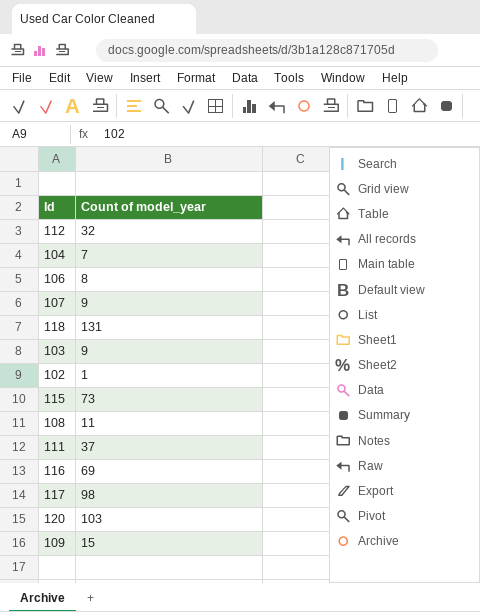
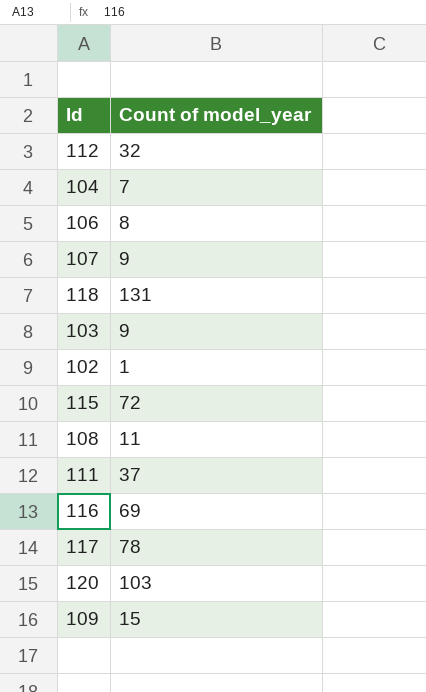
115 | Count of model_year: 73 -> 72
117 | Count of model_year: 98 -> 78

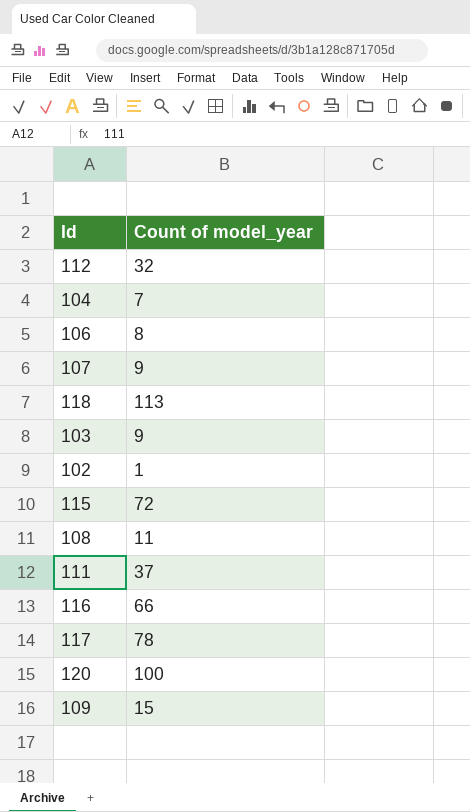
118 | Count of model_year: 131 -> 113
116 | Count of model_year: 69 -> 66
120 | Count of model_year: 103 -> 100

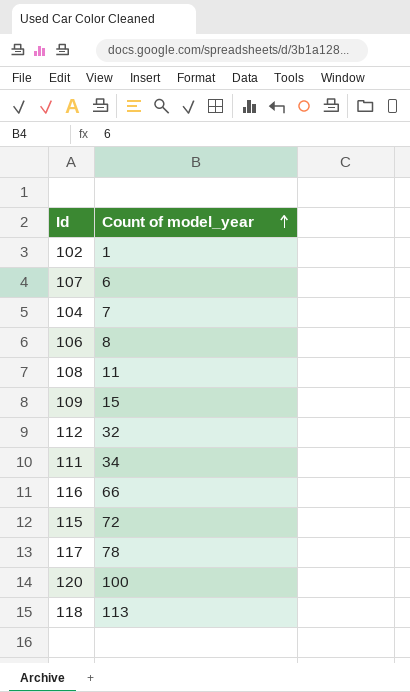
row order: none -> Count of model_year ascending
row 103: 9 -> none
107 | Count of model_year: 9 -> 6
111 | Count of model_year: 37 -> 34

